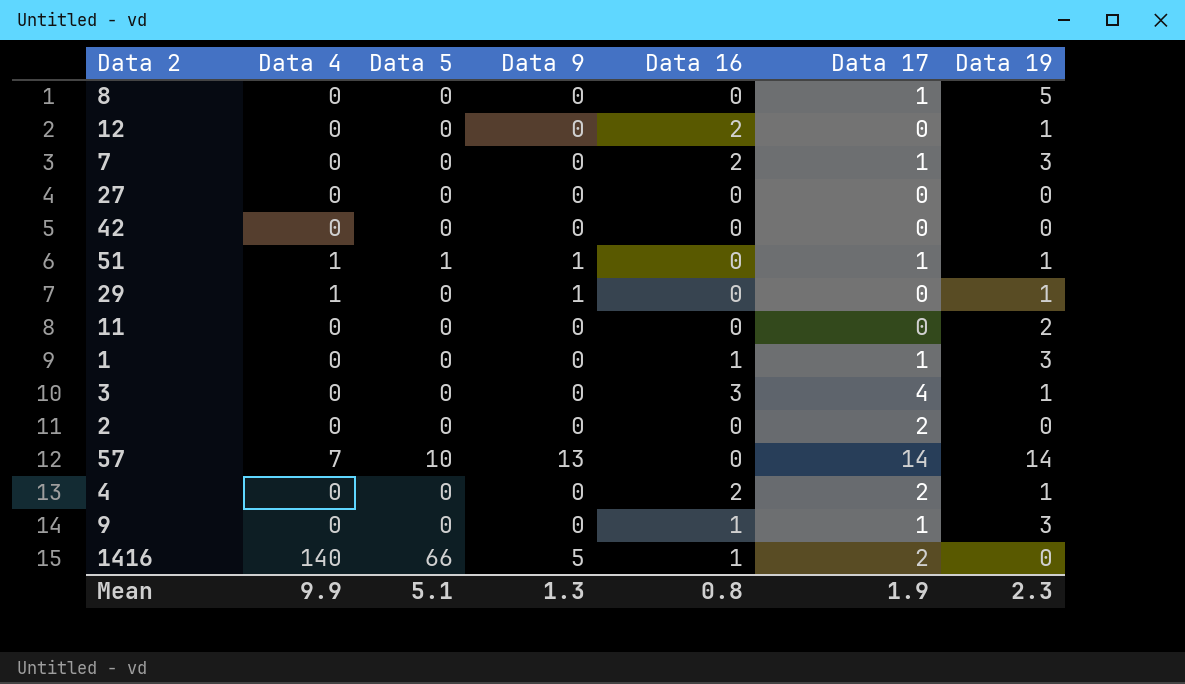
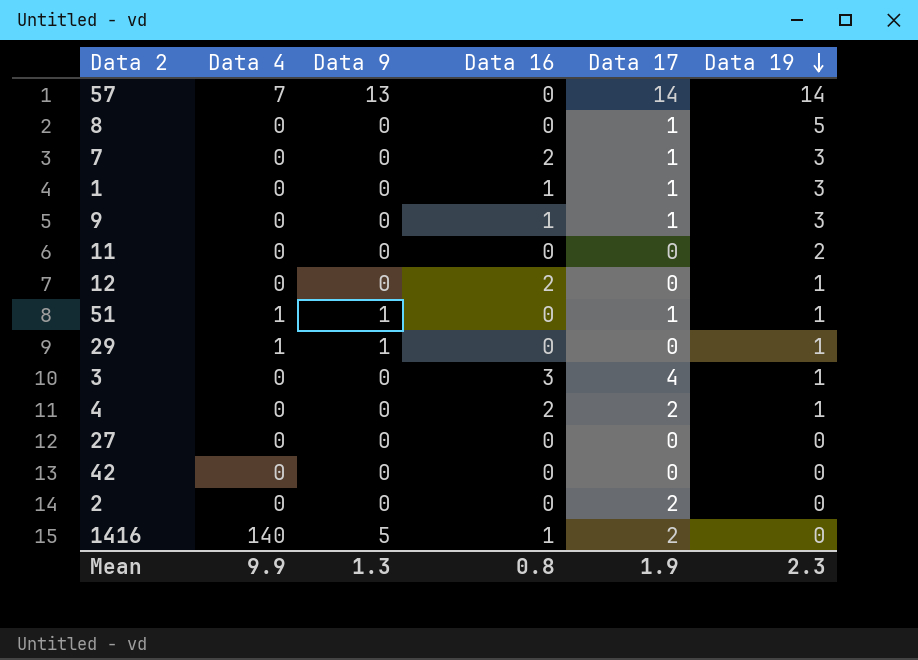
row order: none -> Data 19 descending
column Data 5 | position: 3 -> none

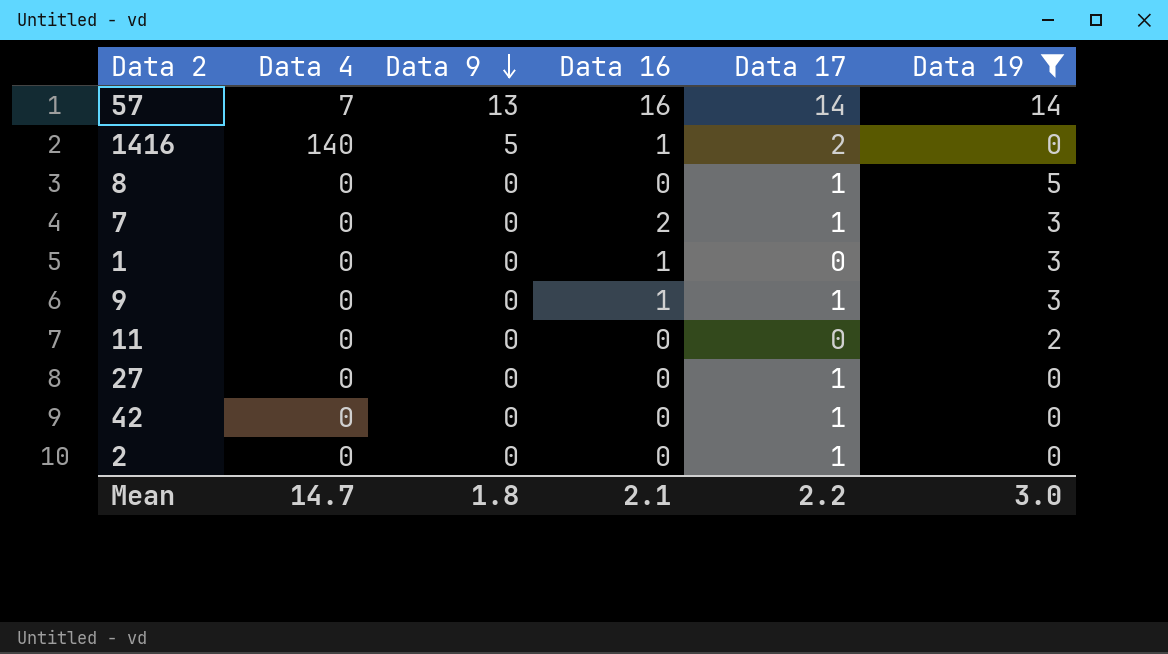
filter: none -> Data 19 != 1
row order: Data 19 descending -> Data 9 descending
57 | Data 16: 0 -> 16
1 | Data 17: 1 -> 0
27 | Data 17: 0 -> 1
42 | Data 17: 0 -> 1
2 | Data 17: 2 -> 1
Mean | Data 4: 9.9 -> 14.7
Mean | Data 9: 1.3 -> 1.8
Mean | Data 16: 0.8 -> 2.1
Mean | Data 17: 1.9 -> 2.2
Mean | Data 19: 2.3 -> 3.0

